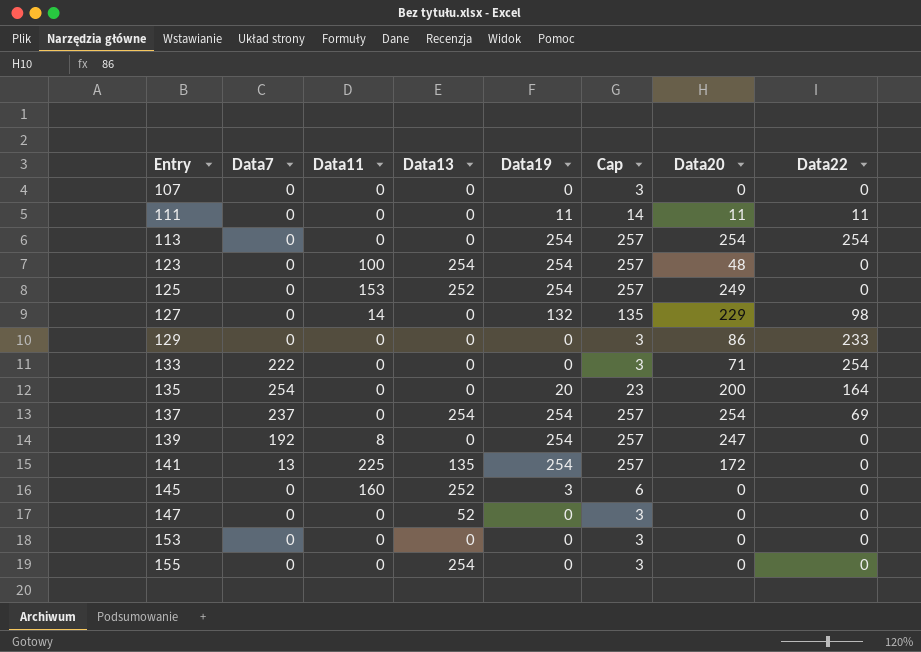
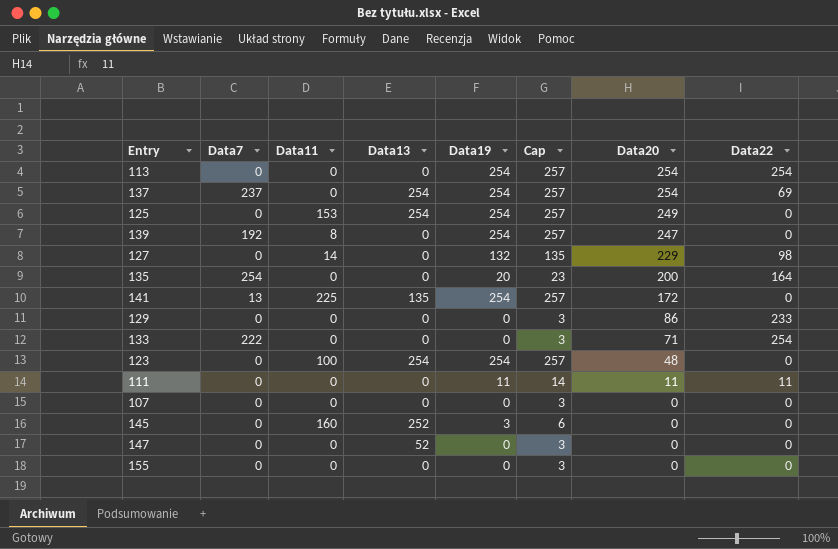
row order: Entry ascending -> Data20 descending
row 153: 0 | 0 | 0 | 0 | 3 | 0 | 0 -> none
125 | Data13: 252 -> 254
155 | Data13: 254 -> 0

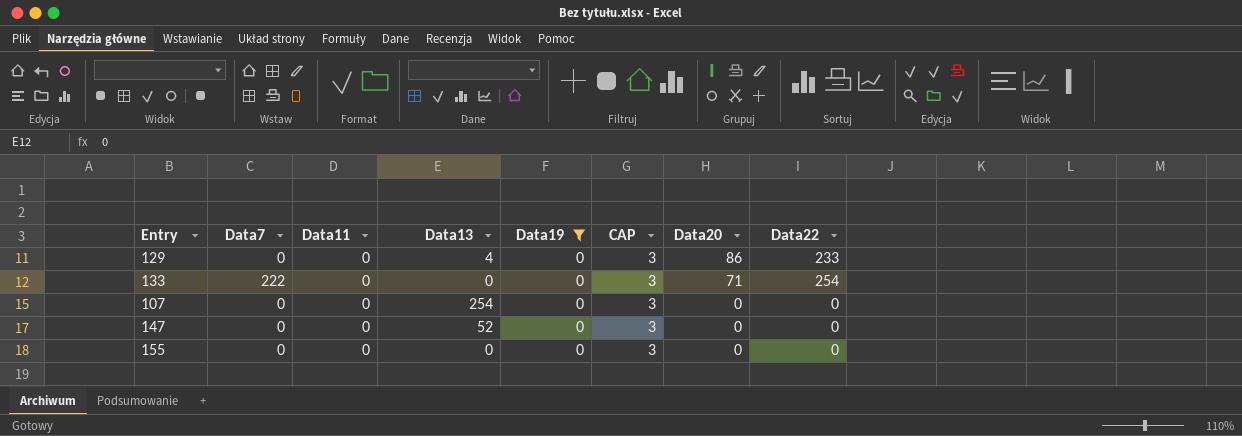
filter: none -> Data19 = 0
column name: Cap -> CAP
129 | Data13: 0 -> 4
107 | Data13: 0 -> 254

